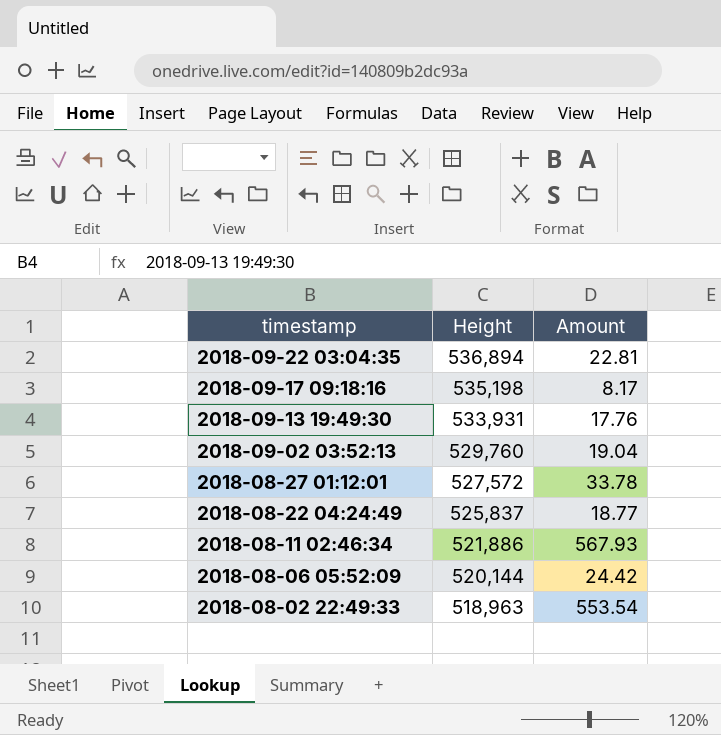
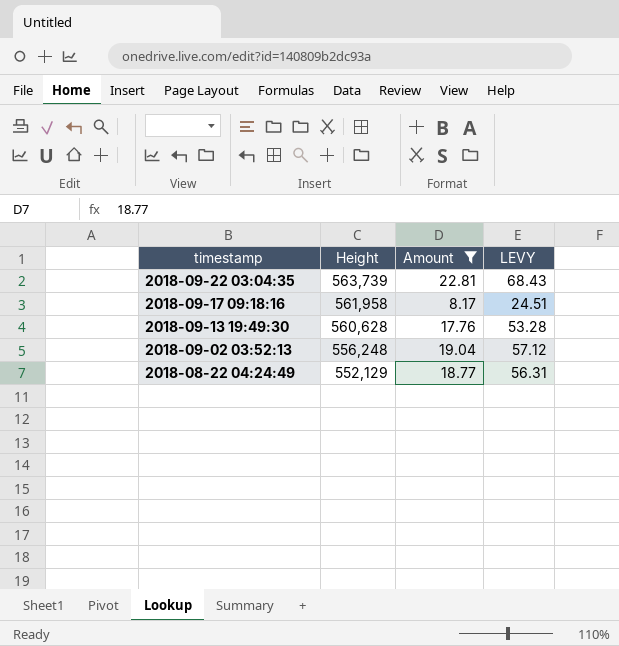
filter: none -> Amount <= 22.81
column LEVY | formula: none -> [Amount] * 3
2018-09-22 03:04:35 | Height: 536,894 -> 563,739
2018-09-17 09:18:16 | Height: 535,198 -> 561,958
2018-09-13 19:49:30 | Height: 533,931 -> 560,628
2018-09-02 03:52:13 | Height: 529,760 -> 556,248
2018-08-22 04:24:49 | Height: 525,837 -> 552,129

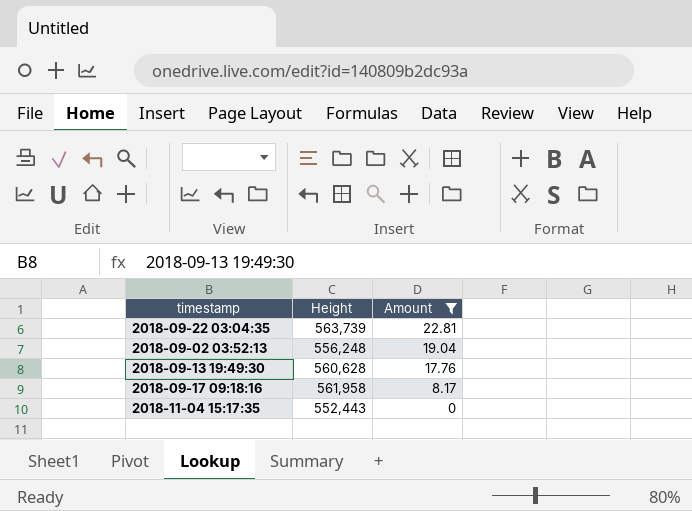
row order: timestamp descending -> Amount descending
column LEVY | formula: [Amount] * 3 -> none
row 2018-08-22 04:24:49: 552,129 | 18.77 | 56.31 -> none
row 2018-11-04 15:17:35: none -> 552,443 | 0

